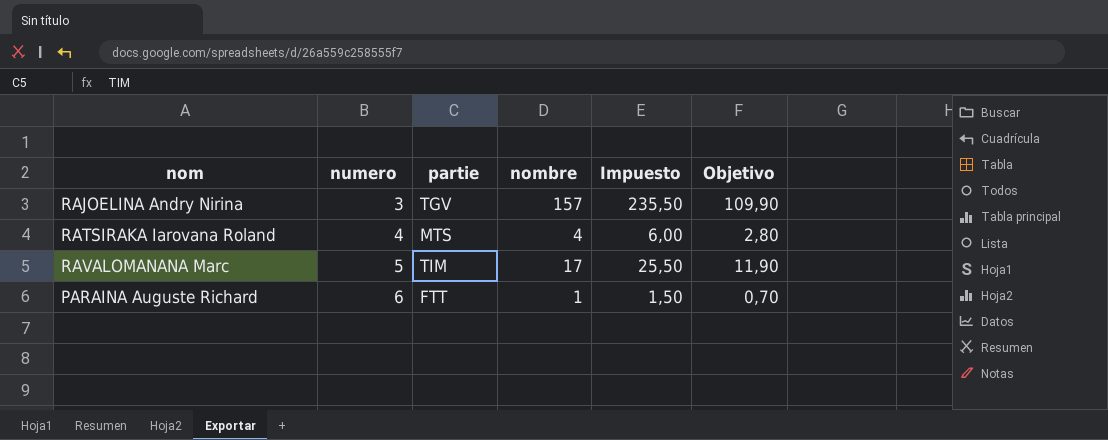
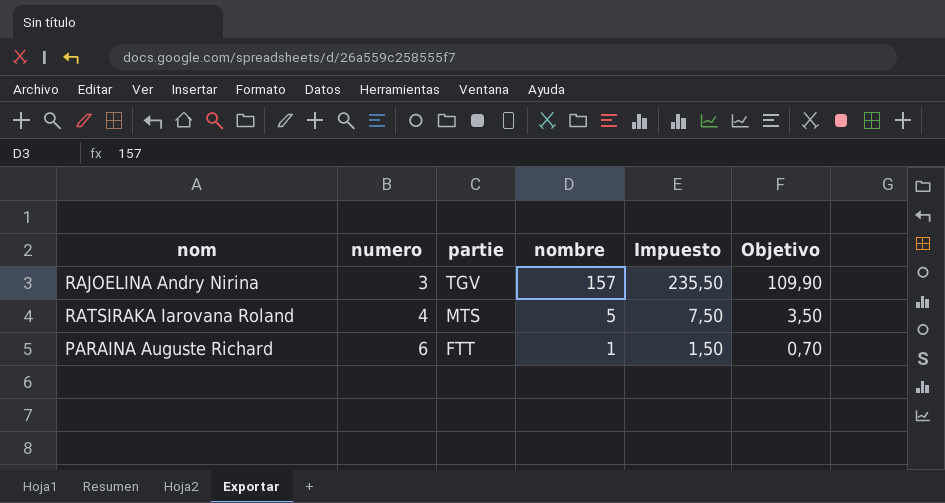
row RAVALOMANANA Marc: 5 | TIM | 17 | 25,50 | 11,90 -> none
RATSIRAKA Iarovana Roland | nombre: 4 -> 5
RATSIRAKA Iarovana Roland | Impuesto: 6,00 -> 7,50
RATSIRAKA Iarovana Roland | Objetivo: 2,80 -> 3,50

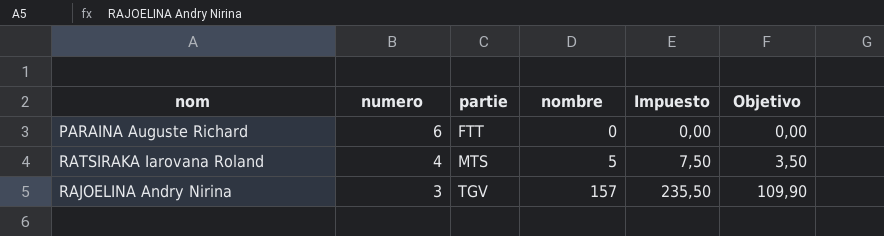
row order: numero ascending -> numero descending
PARAINA Auguste Richard | nombre: 1 -> 0
PARAINA Auguste Richard | Impuesto: 1,50 -> 0,00
PARAINA Auguste Richard | Objetivo: 0,70 -> 0,00

